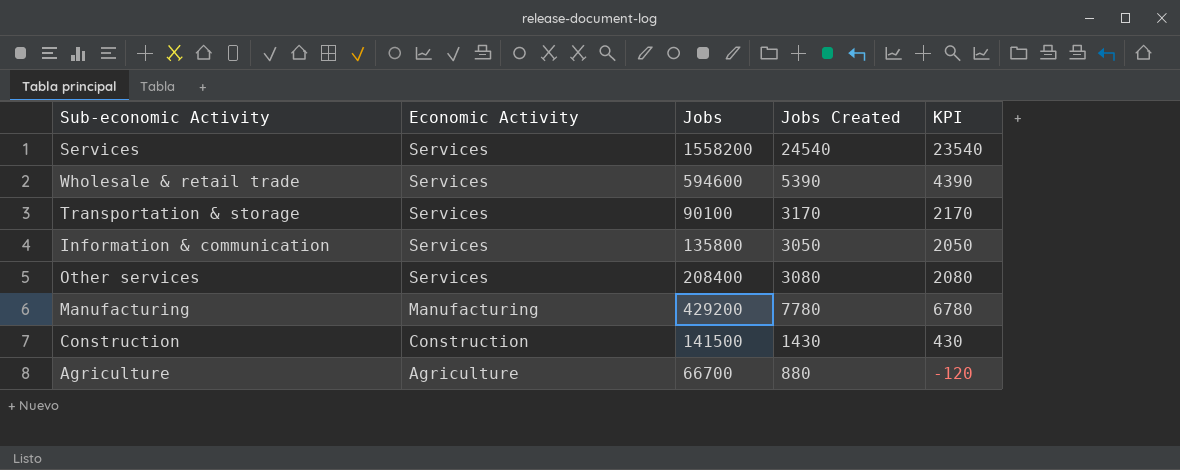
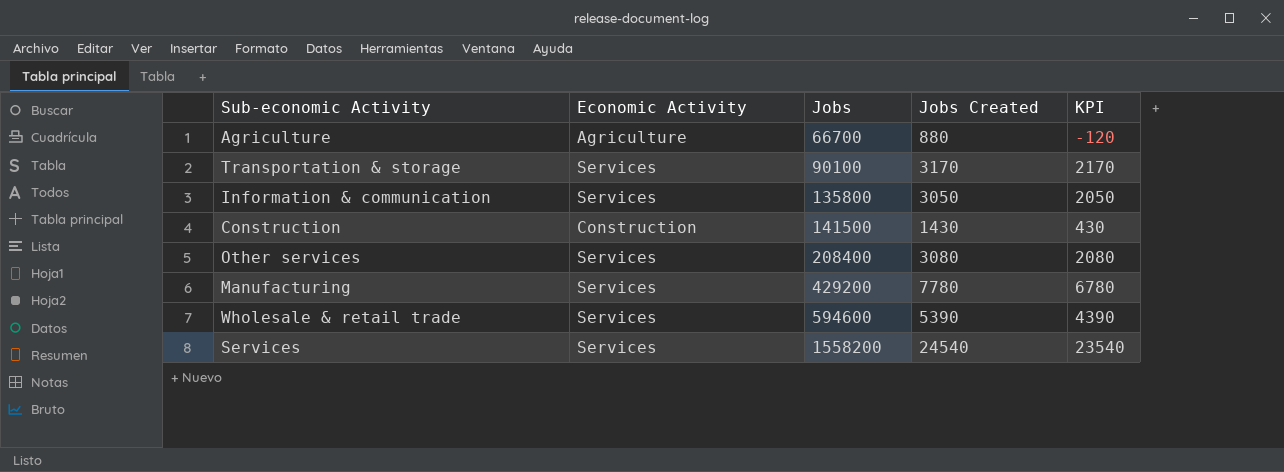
row order: Economic Activity descending -> Jobs ascending
Manufacturing | Economic Activity: Manufacturing -> Services

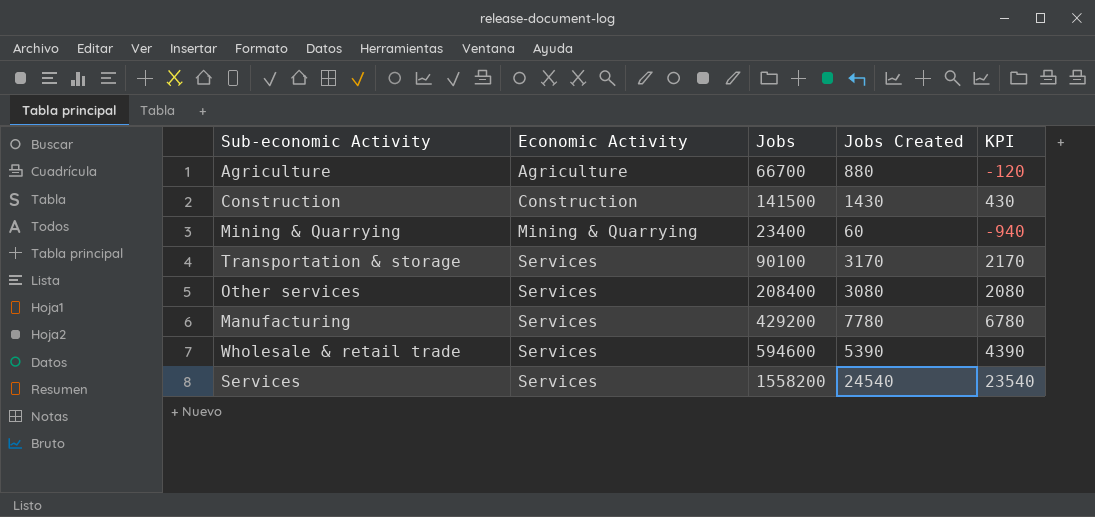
row order: Jobs ascending -> Economic Activity ascending
row Information & communication: Services | 135800 | 3050 | 2050 -> none
row Mining & Quarrying: none -> Mining & Quarrying | 23400 | 60 | -940

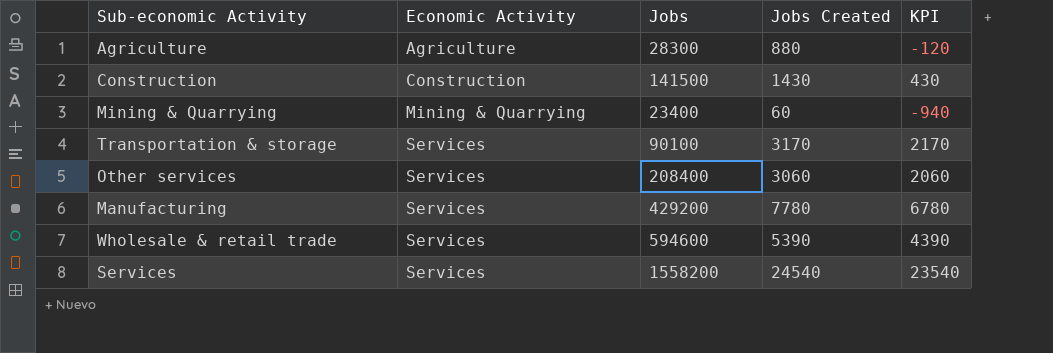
Agriculture | Jobs: 66700 -> 28300
Other services | Jobs Created: 3080 -> 3060
Other services | KPI: 2080 -> 2060

